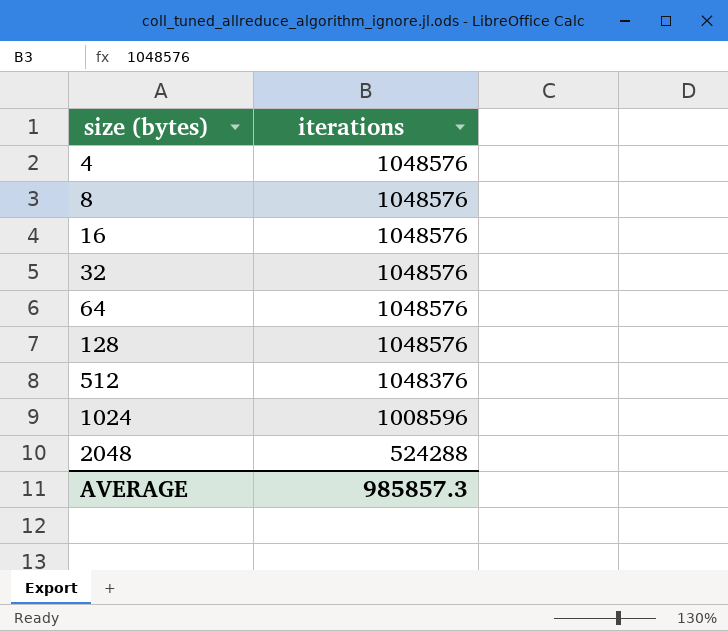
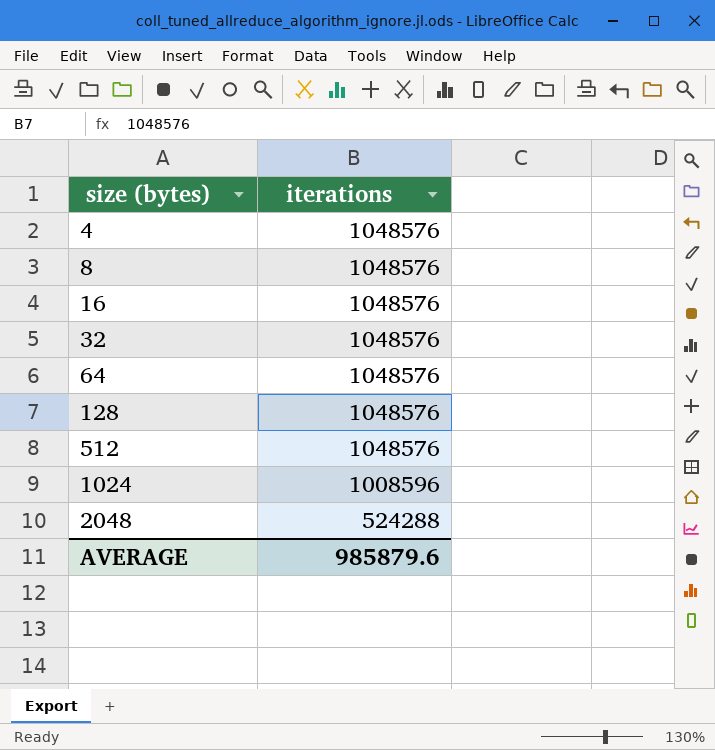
512 | iterations: 1048376 -> 1048576
AVERAGE | iterations: 985857.3 -> 985879.6

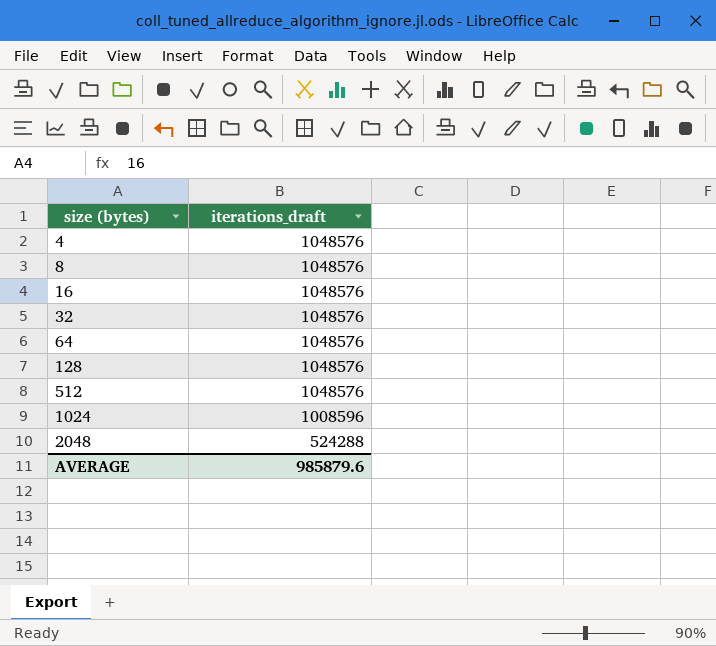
column name: iterations -> iterations_draft

